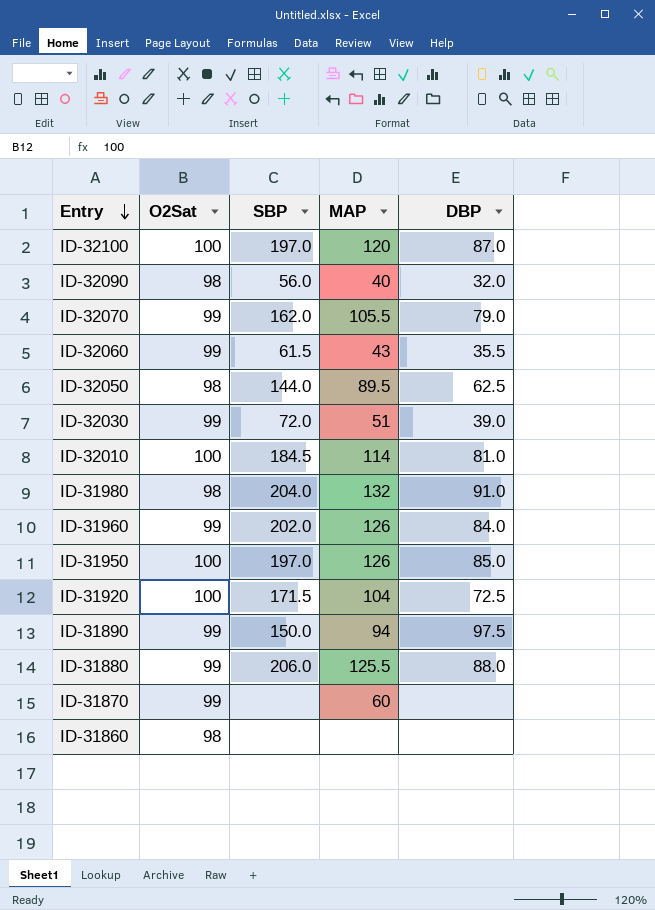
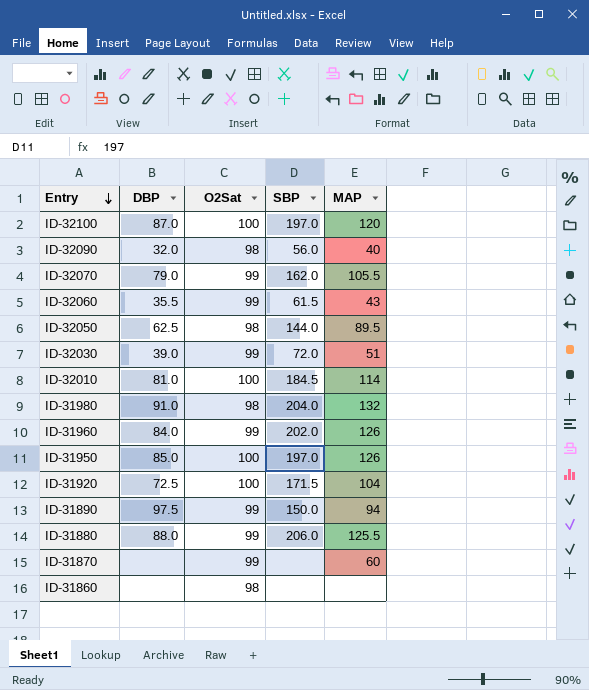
column DBP | position: 5 -> 2

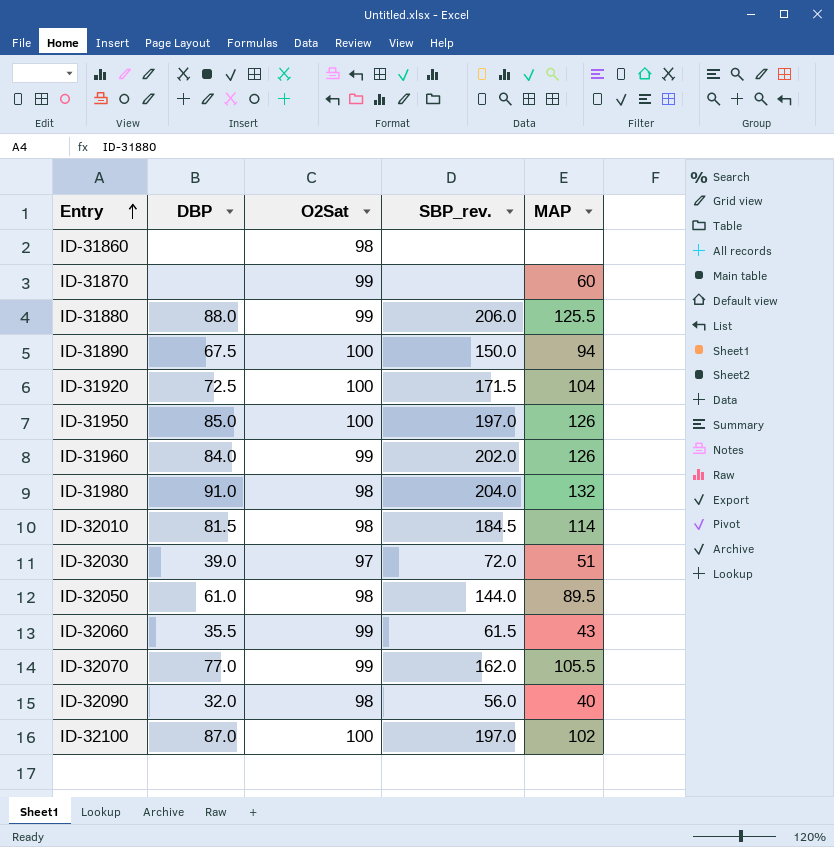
row order: Entry descending -> Entry ascending
column name: SBP -> SBP_rev.
ID-31890 | DBP: 97.5 -> 67.5
ID-31890 | O2Sat: 99 -> 100
ID-32010 | DBP: 81.0 -> 81.5
ID-32010 | O2Sat: 100 -> 98
ID-32030 | O2Sat: 99 -> 97
ID-32050 | DBP: 62.5 -> 61.0
ID-32070 | DBP: 79.0 -> 77.0
ID-32100 | MAP: 120 -> 102

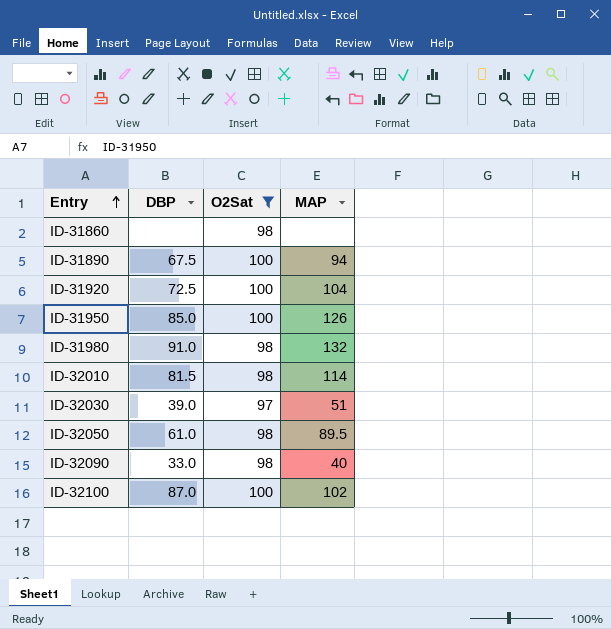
filter: none -> O2Sat != 99
column SBP_rev. | position: 4 -> none
ID-32090 | DBP: 32.0 -> 33.0

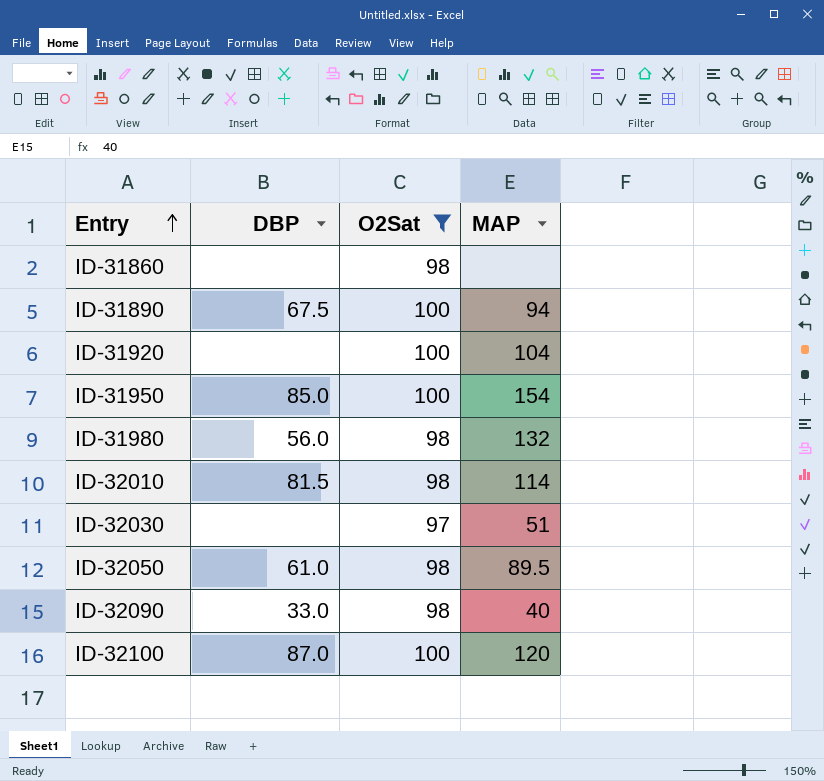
ID-31920 | DBP: 72.5 -> none
ID-31950 | MAP: 126 -> 154
ID-31980 | DBP: 91.0 -> 56.0
ID-32030 | DBP: 39.0 -> none
ID-32100 | MAP: 102 -> 120

